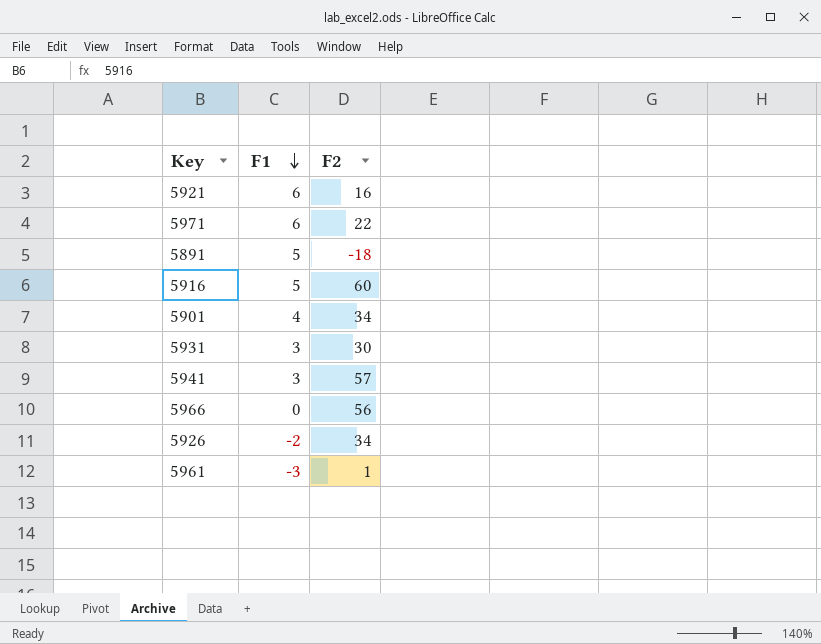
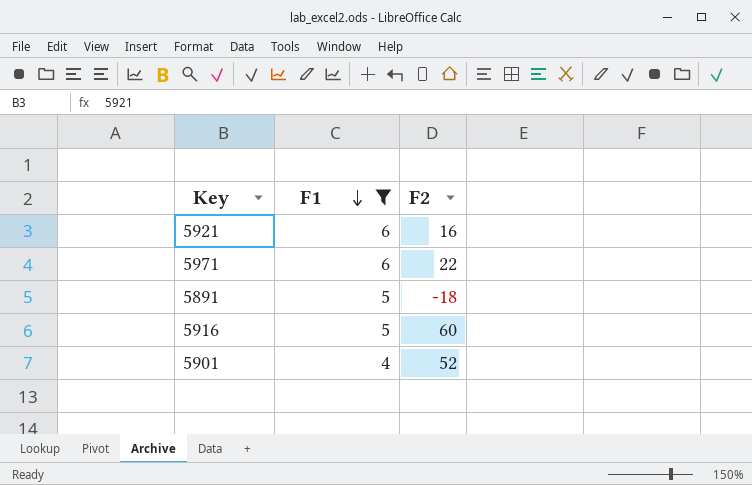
filter: none -> F1 >= 4
5901 | F2: 34 -> 52

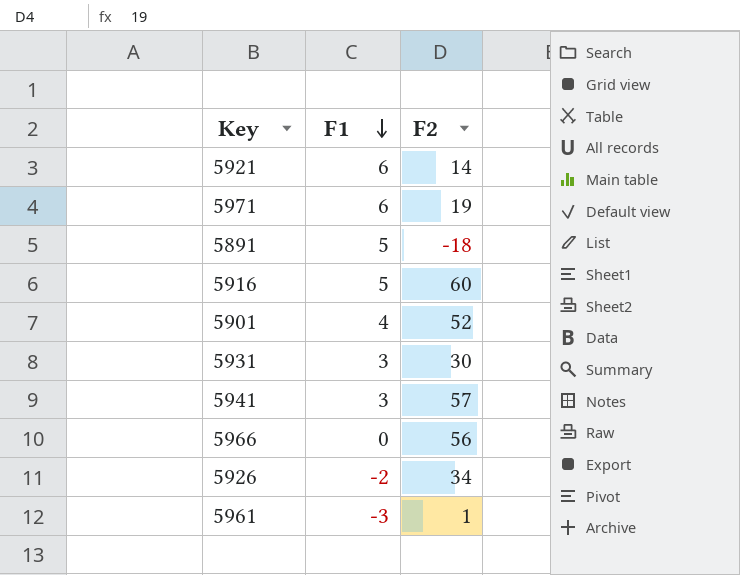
filter: F1 >= 4 -> none
5921 | F2: 16 -> 14
5971 | F2: 22 -> 19

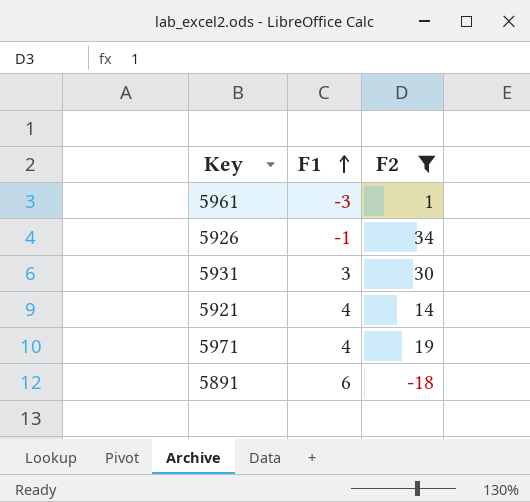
filter: none -> F2 <= 34
row order: F1 descending -> F1 ascending
5926 | F1: -2 -> -1
5921 | F1: 6 -> 4
5971 | F1: 6 -> 4
5891 | F1: 5 -> 6

